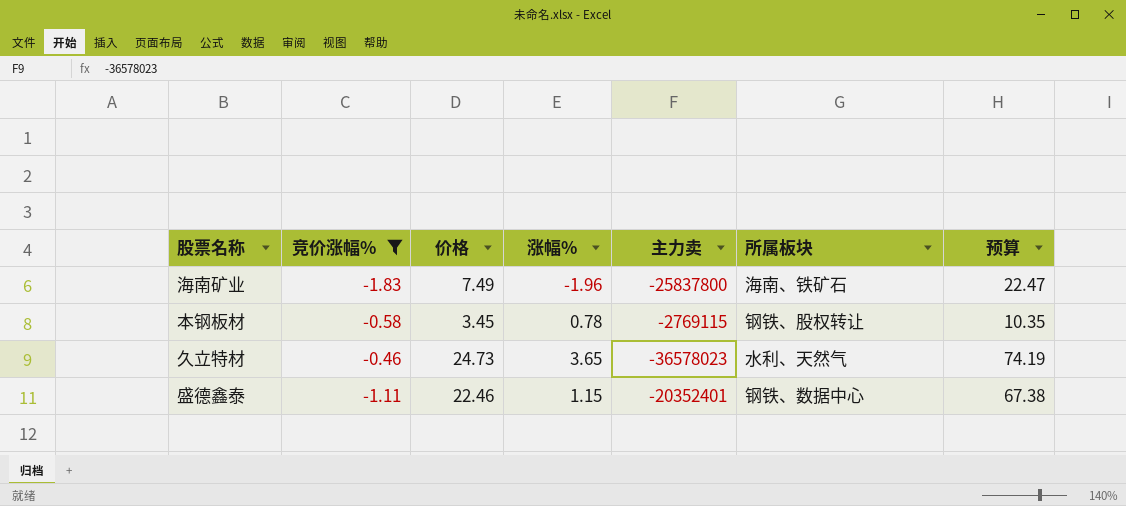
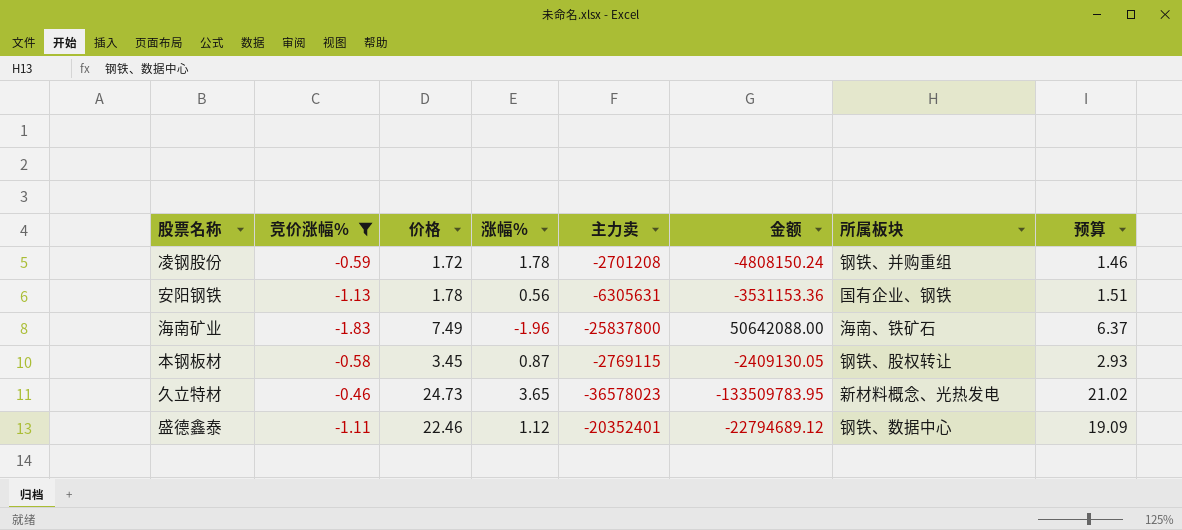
column 金额 | formula: none -> [涨幅%] * [主力卖]
column 预算 | formula: [价格] * 3 -> [价格] * 0.85
row 凌钢股份: none -> -0.59 | 1.72 | 1.78 | -2701208 | -4808150.24 | 钢铁、并购重组 | 1.46
row 安阳钢铁: none -> -1.13 | 1.78 | 0.56 | -6305631 | -3531153.36 | 国有企业、钢铁 | 1.51
本钢板材 | 涨幅%: 0.78 -> 0.87
久立特材 | 所属板块: 水利、天然气 -> 新材料概念、光热发电
盛德鑫泰 | 涨幅%: 1.15 -> 1.12

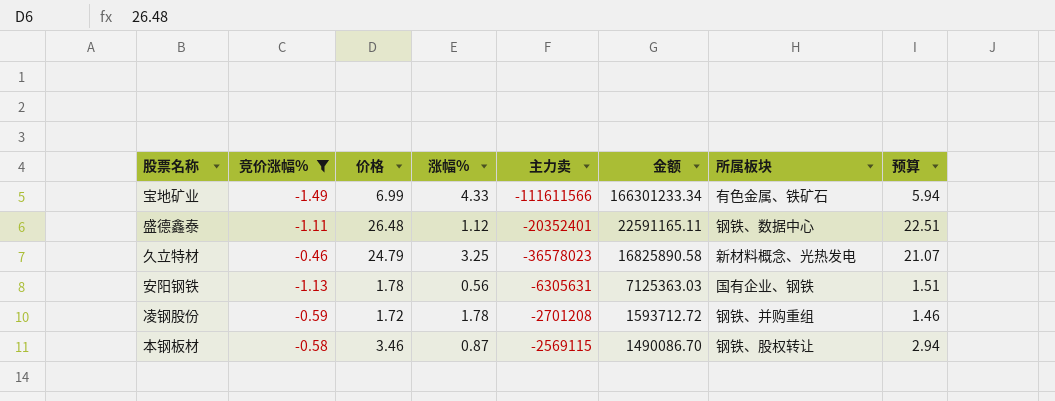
row order: none -> 金额 descending
column 金额 | formula: [涨幅%] * [主力卖] -> [竞价涨幅%] * [主力卖]
row 海南矿业: -1.83 | 7.49 | -1.96 | -25837800 | 50642088.00 | 海南、铁矿石 | 6.37 -> none
row 宝地矿业: none -> -1.49 | 6.99 | 4.33 | -111611566 | 166301233.34 | 有色金属、铁矿石 | 5.94
盛德鑫泰 | 价格: 22.46 -> 26.48
盛德鑫泰 | 预算: 19.09 -> 22.51
久立特材 | 价格: 24.73 -> 24.79
久立特材 | 涨幅%: 3.65 -> 3.25
久立特材 | 预算: 21.02 -> 21.07
本钢板材 | 价格: 3.45 -> 3.46
本钢板材 | 主力卖: -2769115 -> -2569115
本钢板材 | 预算: 2.93 -> 2.94

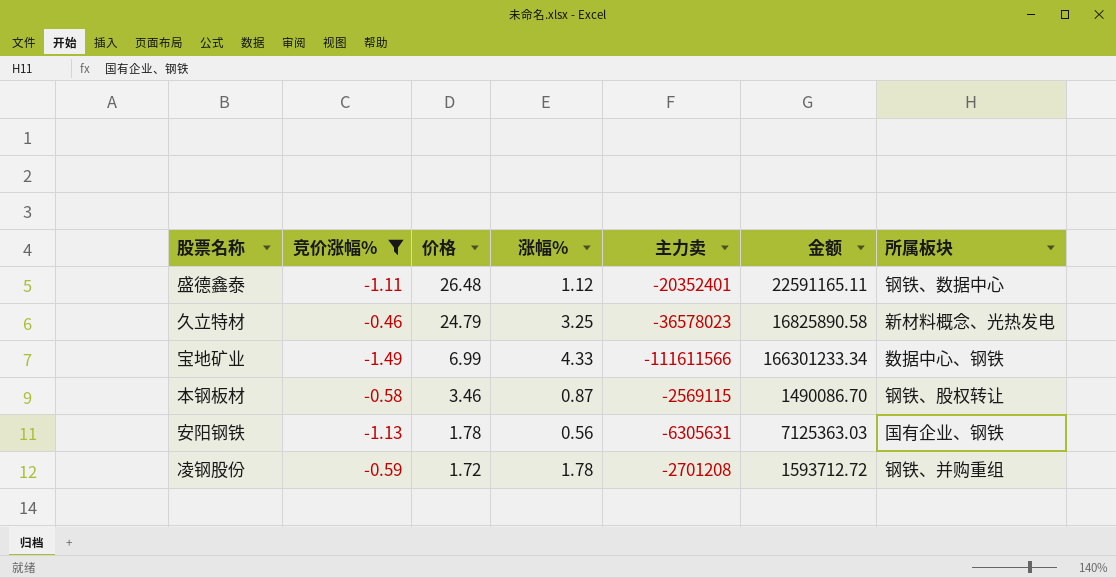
row order: 金额 descending -> 价格 descending
column 预算 | formula: [价格] * 0.85 -> none
宝地矿业 | 所属板块: 有色金属、铁矿石 -> 数据中心、钢铁

